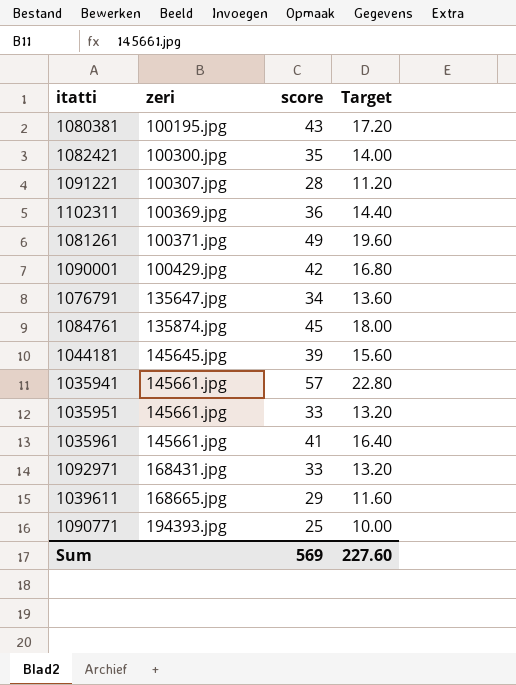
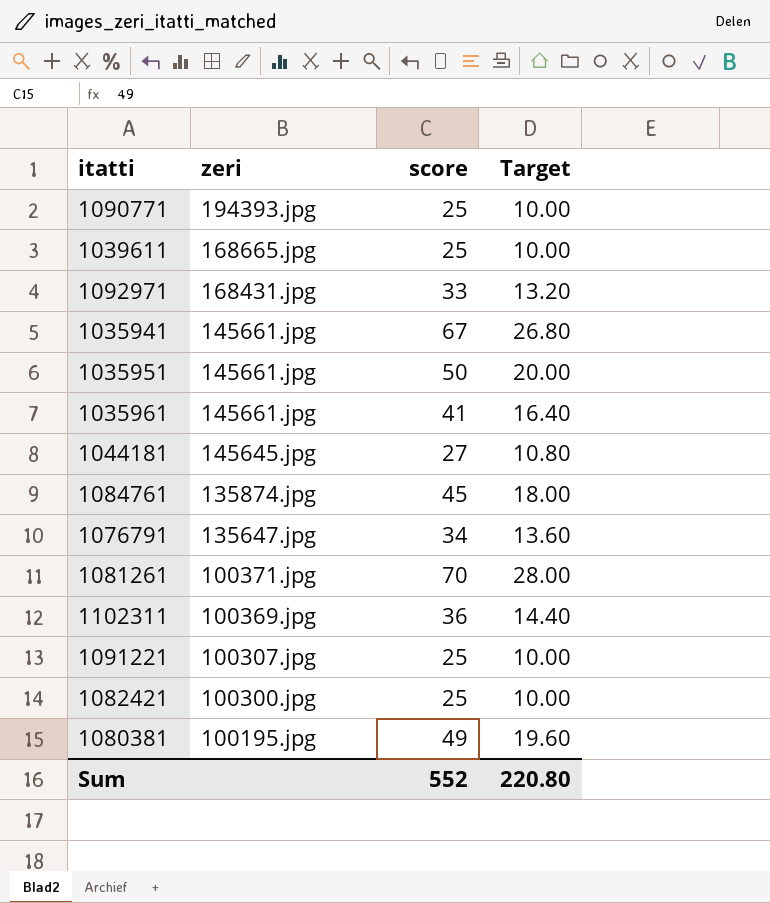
row order: zeri ascending -> zeri descending
row 1090001: 100429.jpg | 42 | 16.80 -> none
1039611 | score: 29 -> 25
1039611 | Target: 11.60 -> 10.00
1035941 | score: 57 -> 67
1035941 | Target: 22.80 -> 26.80
1035951 | score: 33 -> 50
1035951 | Target: 13.20 -> 20.00
1044181 | score: 39 -> 27
1044181 | Target: 15.60 -> 10.80
1081261 | score: 49 -> 70
1081261 | Target: 19.60 -> 28.00
1091221 | score: 28 -> 25
1091221 | Target: 11.20 -> 10.00
1082421 | score: 35 -> 25
1082421 | Target: 14.00 -> 10.00
1080381 | score: 43 -> 49
1080381 | Target: 17.20 -> 19.60
Sum | score: 569 -> 552
Sum | Target: 227.60 -> 220.80

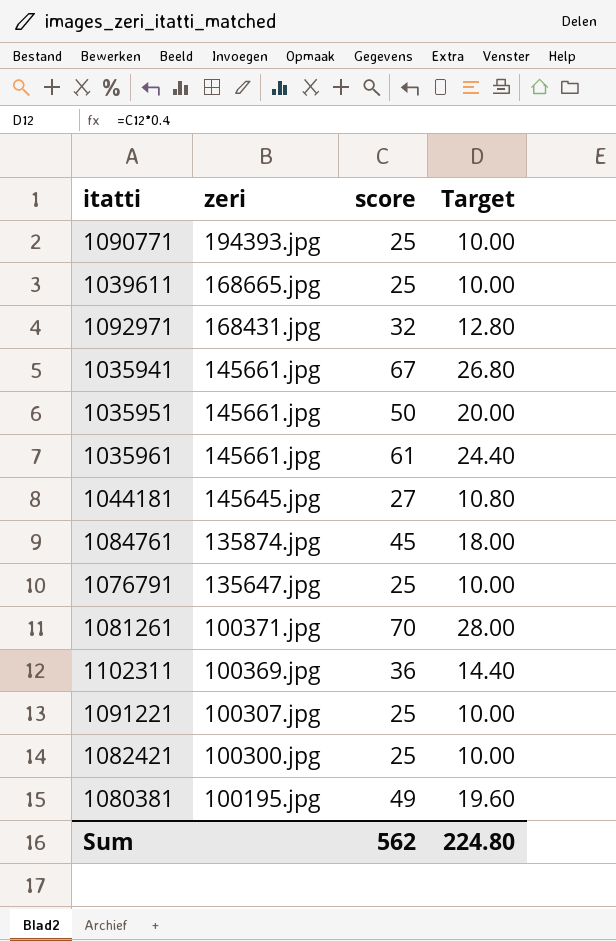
1092971 | score: 33 -> 32
1092971 | Target: 13.20 -> 12.80
1035961 | score: 41 -> 61
1035961 | Target: 16.40 -> 24.40
1076791 | score: 34 -> 25
1076791 | Target: 13.60 -> 10.00
Sum | score: 552 -> 562
Sum | Target: 220.80 -> 224.80

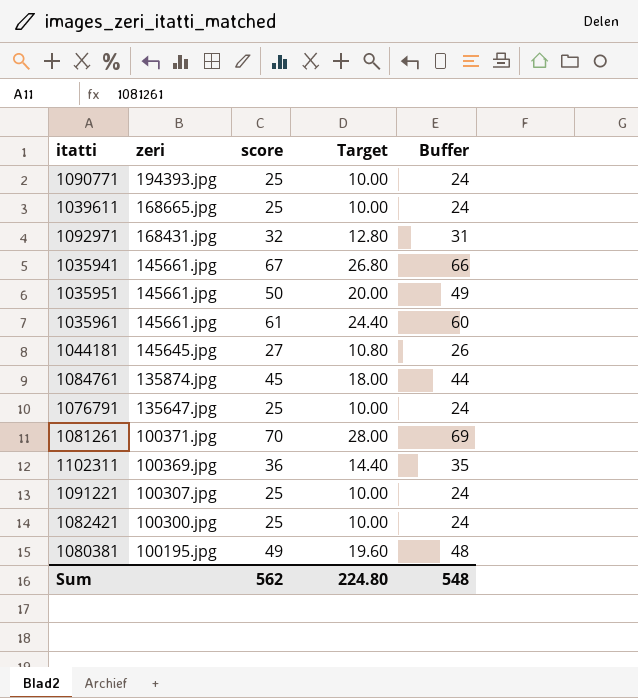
column Buffer | formula: none -> [score] - 1

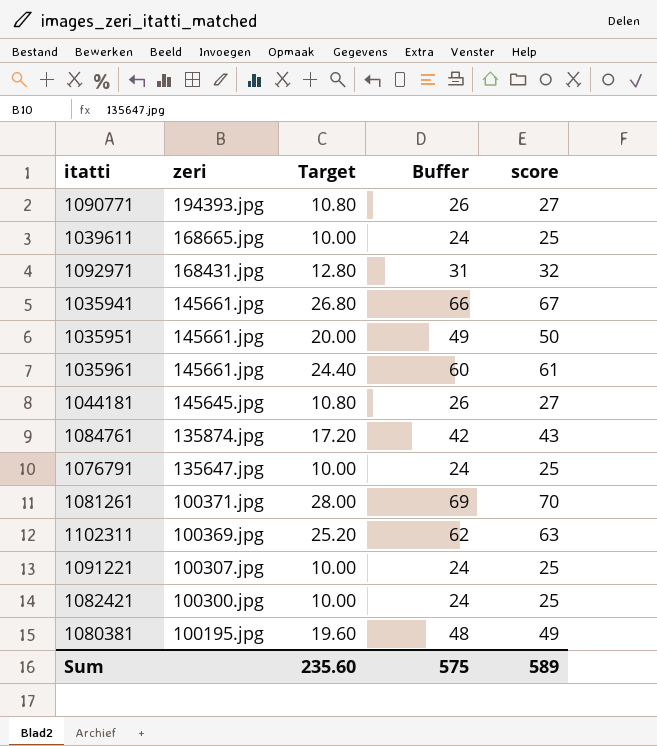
column score | position: 3 -> 5
1090771 | Target: 10.00 -> 10.80
1090771 | Buffer: 24 -> 26
1090771 | score: 25 -> 27
1084761 | Target: 18.00 -> 17.20
1084761 | Buffer: 44 -> 42
1084761 | score: 45 -> 43
1102311 | Target: 14.40 -> 25.20
1102311 | Buffer: 35 -> 62
1102311 | score: 36 -> 63
Sum | Target: 224.80 -> 235.60
Sum | Buffer: 548 -> 575
Sum | score: 562 -> 589

